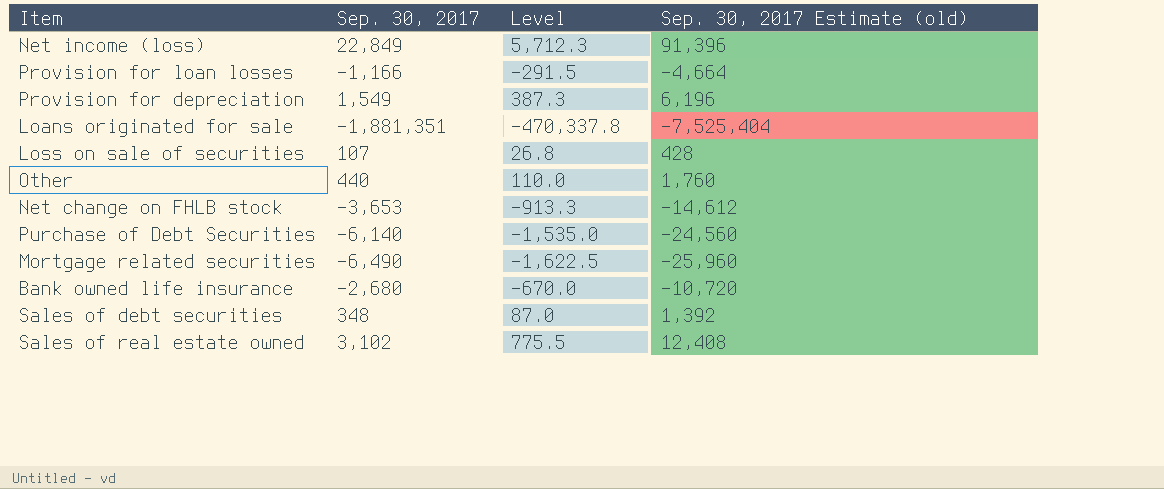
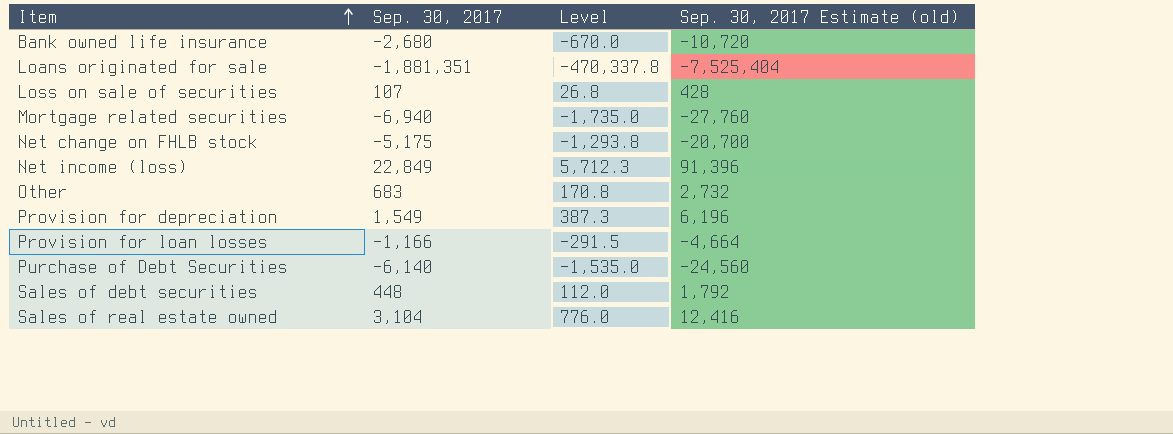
row order: none -> Item ascending
Mortgage related securities | Sep. 30, 2017: -6,490 -> -6,940
Mortgage related securities | Level: -1,622.5 -> -1,735.0
Mortgage related securities | Sep. 30, 2017 Estimate (old): -25,960 -> -27,760
Net change on FHLB stock | Sep. 30, 2017: -3,653 -> -5,175
Net change on FHLB stock | Level: -913.3 -> -1,293.8
Net change on FHLB stock | Sep. 30, 2017 Estimate (old): -14,612 -> -20,700
Other | Sep. 30, 2017: 440 -> 683
Other | Level: 110.0 -> 170.8
Other | Sep. 30, 2017 Estimate (old): 1,760 -> 2,732
Sales of debt securities | Sep. 30, 2017: 348 -> 448
Sales of debt securities | Level: 87.0 -> 112.0
Sales of debt securities | Sep. 30, 2017 Estimate (old): 1,392 -> 1,792
Sales of real estate owned | Sep. 30, 2017: 3,102 -> 3,104
Sales of real estate owned | Level: 775.5 -> 776.0
Sales of real estate owned | Sep. 30, 2017 Estimate (old): 12,408 -> 12,416

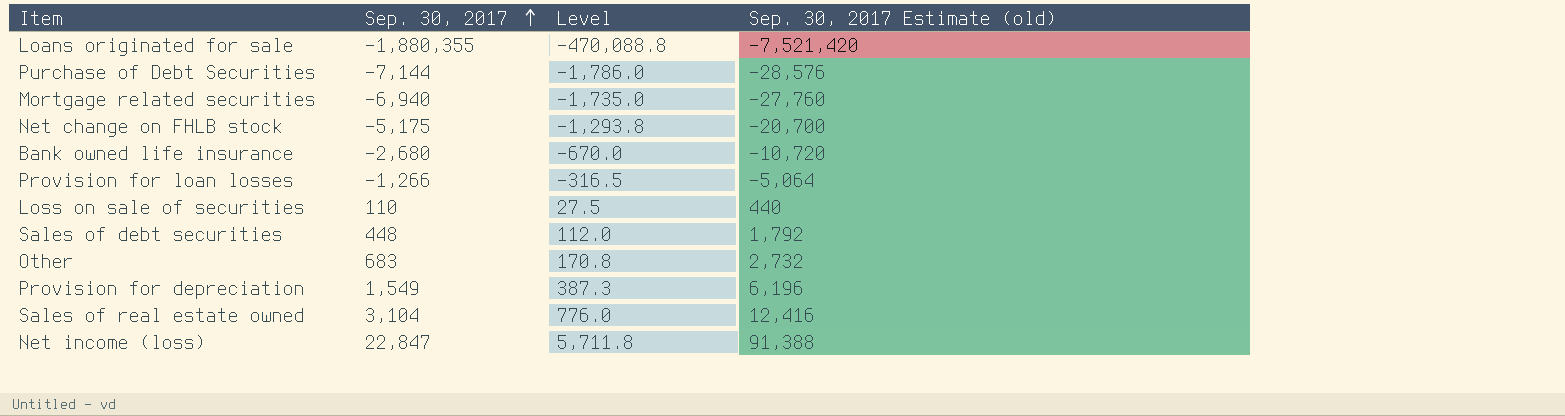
row order: Item ascending -> Sep. 30, 2017 ascending
Loans originated for sale | Sep. 30, 2017: -1,881,351 -> -1,880,355
Loans originated for sale | Level: -470,337.8 -> -470,088.8
Loans originated for sale | Sep. 30, 2017 Estimate (old): -7,525,404 -> -7,521,420
Purchase of Debt Securities | Sep. 30, 2017: -6,140 -> -7,144
Purchase of Debt Securities | Level: -1,535.0 -> -1,786.0
Purchase of Debt Securities | Sep. 30, 2017 Estimate (old): -24,560 -> -28,576
Provision for loan losses | Sep. 30, 2017: -1,166 -> -1,266
Provision for loan losses | Level: -291.5 -> -316.5
Provision for loan losses | Sep. 30, 2017 Estimate (old): -4,664 -> -5,064
Loss on sale of securities | Sep. 30, 2017: 107 -> 110
Loss on sale of securities | Level: 26.8 -> 27.5
Loss on sale of securities | Sep. 30, 2017 Estimate (old): 428 -> 440
Net income (loss) | Sep. 30, 2017: 22,849 -> 22,847
Net income (loss) | Level: 5,712.3 -> 5,711.8
Net income (loss) | Sep. 30, 2017 Estimate (old): 91,396 -> 91,388

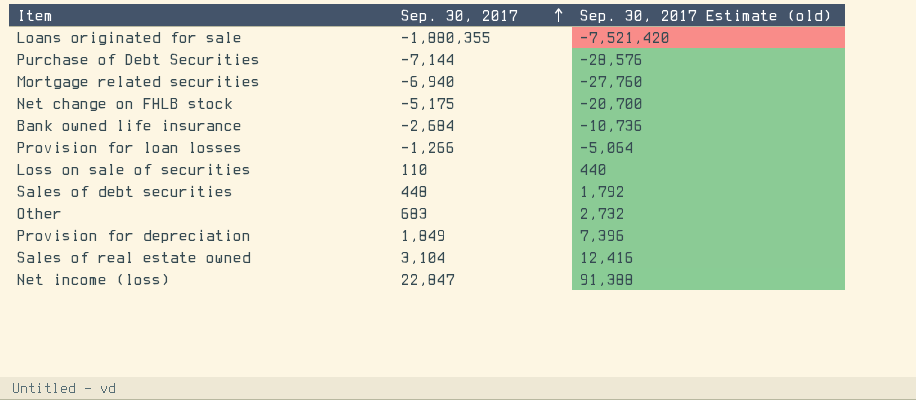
column Level | formula: [Sep. 30, 2017] * 0.25 -> none
Bank owned life insurance | Sep. 30, 2017: -2,680 -> -2,684
Bank owned life insurance | Sep. 30, 2017 Estimate (old): -10,720 -> -10,736
Provision for depreciation | Sep. 30, 2017: 1,549 -> 1,849
Provision for depreciation | Sep. 30, 2017 Estimate (old): 6,196 -> 7,396

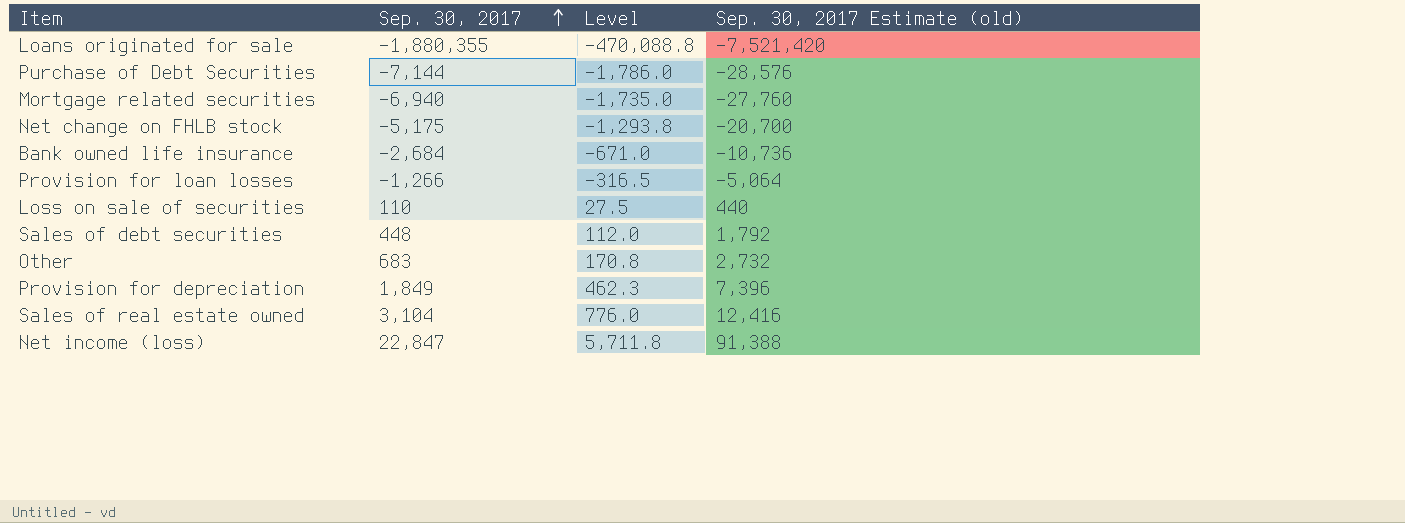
column Level | formula: none -> [Sep. 30, 2017] * 0.25

